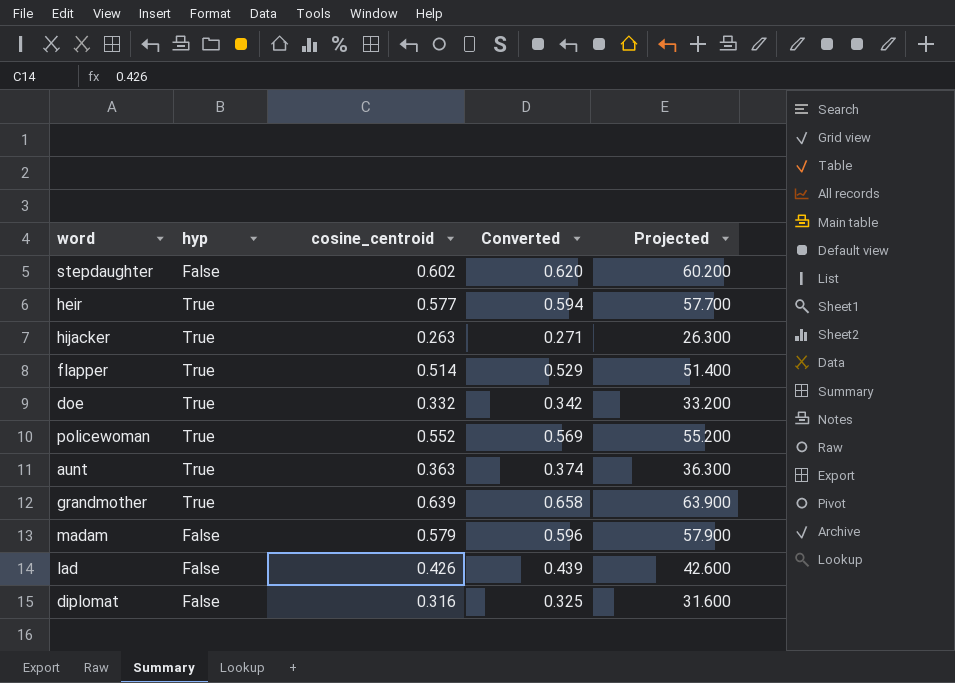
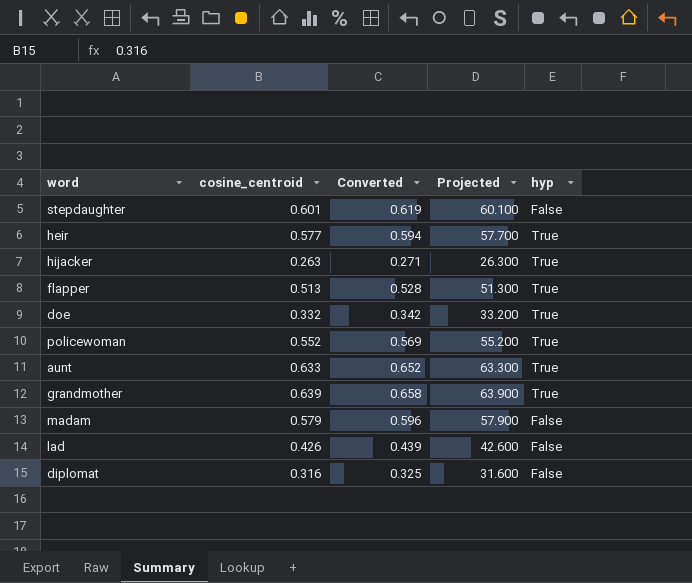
column hyp | position: 2 -> 5
stepdaughter | cosine_centroid: 0.602 -> 0.601
stepdaughter | Converted: 0.620 -> 0.619
stepdaughter | Projected: 60.200 -> 60.100
flapper | cosine_centroid: 0.514 -> 0.513
flapper | Converted: 0.529 -> 0.528
flapper | Projected: 51.400 -> 51.300
aunt | cosine_centroid: 0.363 -> 0.633
aunt | Converted: 0.374 -> 0.652
aunt | Projected: 36.300 -> 63.300

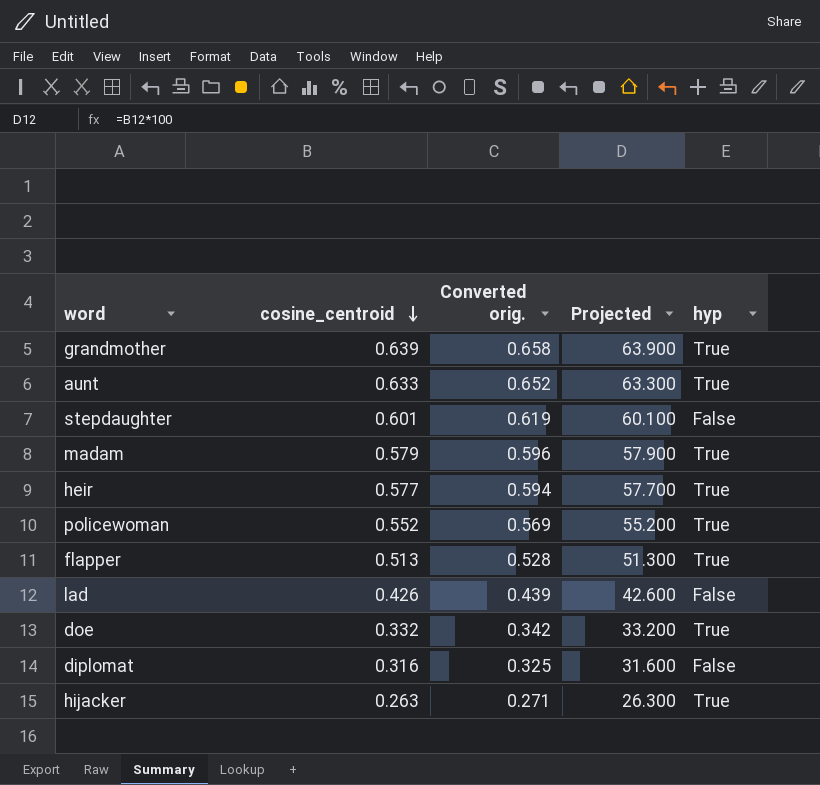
row order: none -> cosine_centroid descending
column name: Converted -> Converted orig.
madam | hyp: False -> True

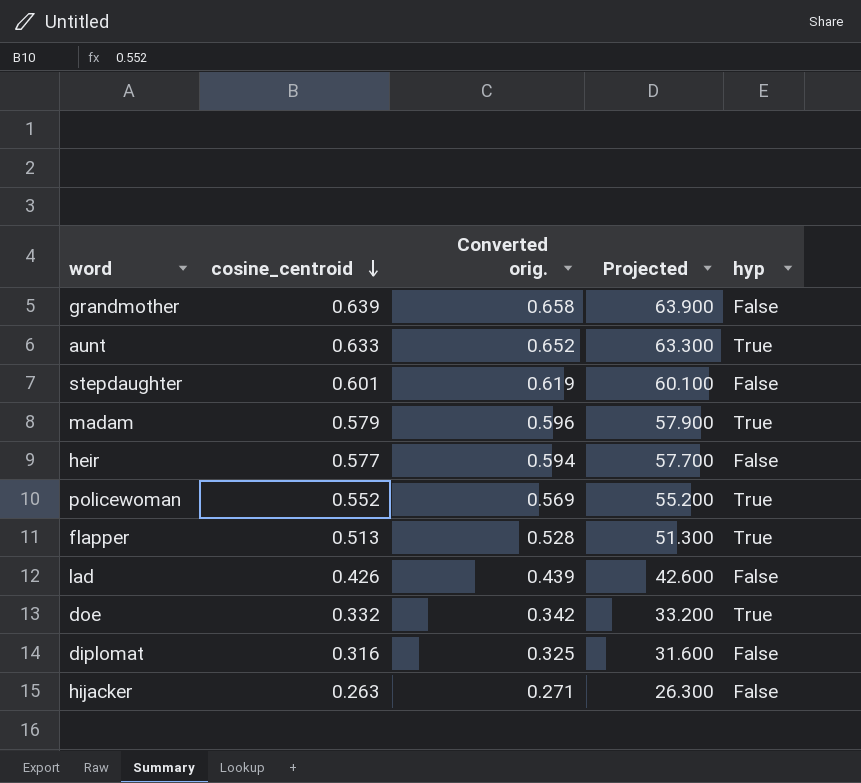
grandmother | hyp: True -> False
heir | hyp: True -> False
hijacker | hyp: True -> False

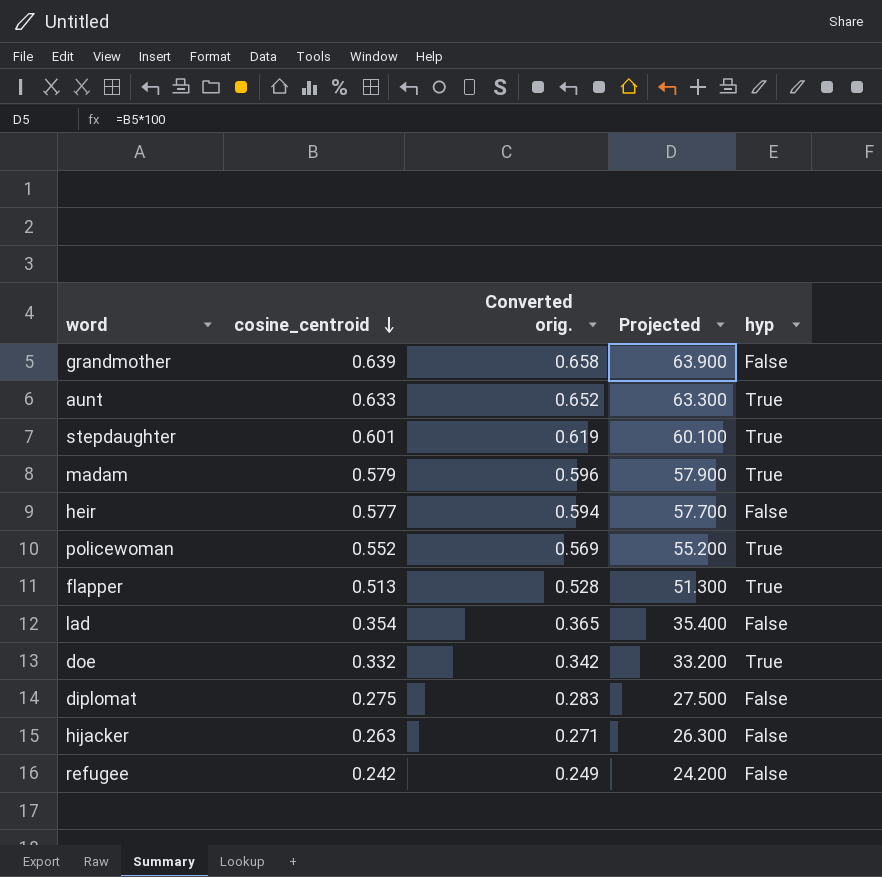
stepdaughter | hyp: False -> True
lad | cosine_centroid: 0.426 -> 0.354
lad | Converted orig.: 0.439 -> 0.365
lad | Projected: 42.600 -> 35.400
diplomat | cosine_centroid: 0.316 -> 0.275
diplomat | Converted orig.: 0.325 -> 0.283
diplomat | Projected: 31.600 -> 27.500
row refugee: none -> 0.242 | 0.249 | 24.200 | False

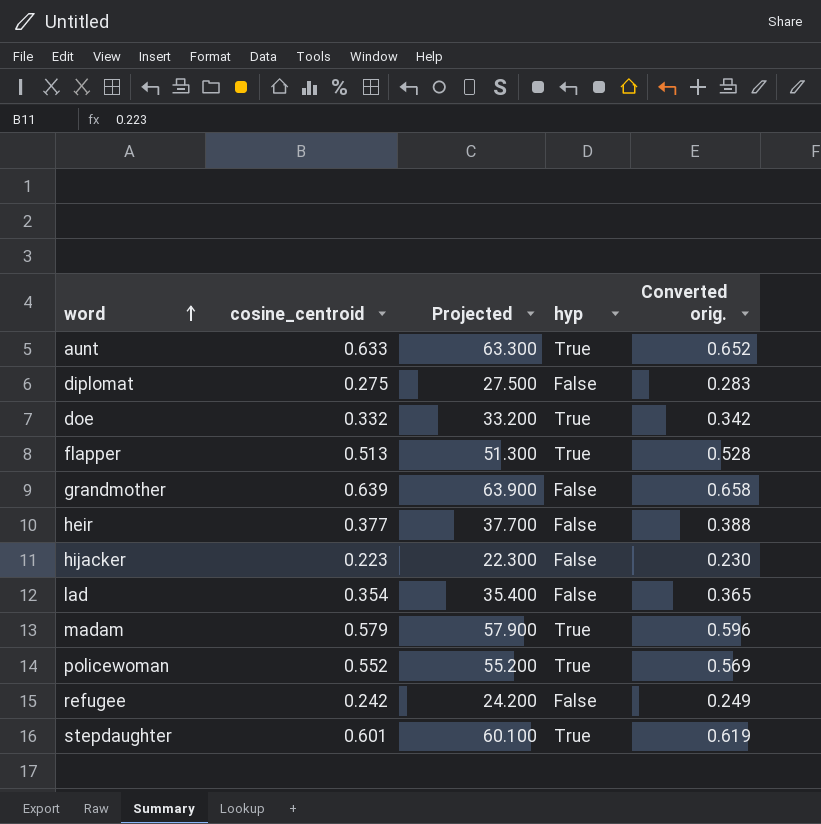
row order: cosine_centroid descending -> word ascending
column Converted orig. | position: 3 -> 5
heir | cosine_centroid: 0.577 -> 0.377
heir | Projected: 57.700 -> 37.700
heir | Converted orig.: 0.594 -> 0.388
hijacker | cosine_centroid: 0.263 -> 0.223
hijacker | Projected: 26.300 -> 22.300
hijacker | Converted orig.: 0.271 -> 0.230

